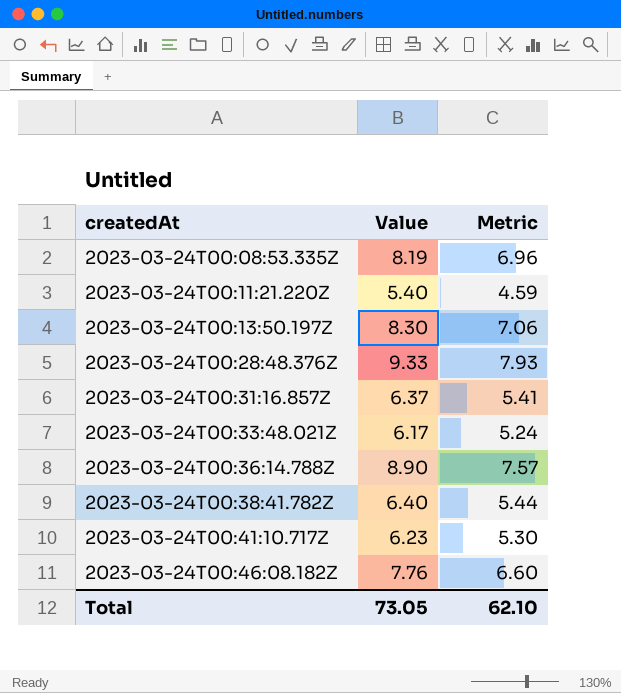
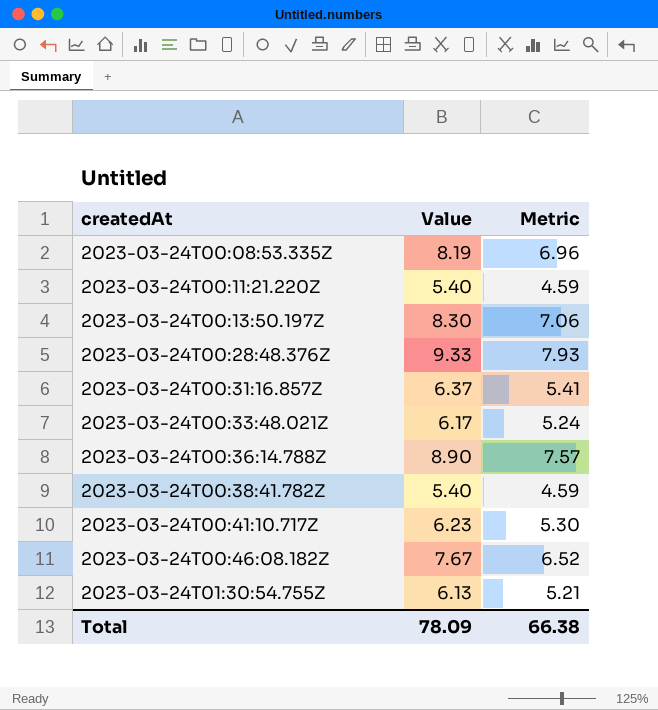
2023-03-24T00:38:41.782Z | Value: 6.40 -> 5.40
2023-03-24T00:38:41.782Z | Metric: 5.44 -> 4.59
2023-03-24T00:46:08.182Z | Value: 7.76 -> 7.67
2023-03-24T00:46:08.182Z | Metric: 6.60 -> 6.52
row 2023-03-24T01:30:54.755Z: none -> 6.13 | 5.21
Total | Value: 73.05 -> 78.09
Total | Metric: 62.10 -> 66.38

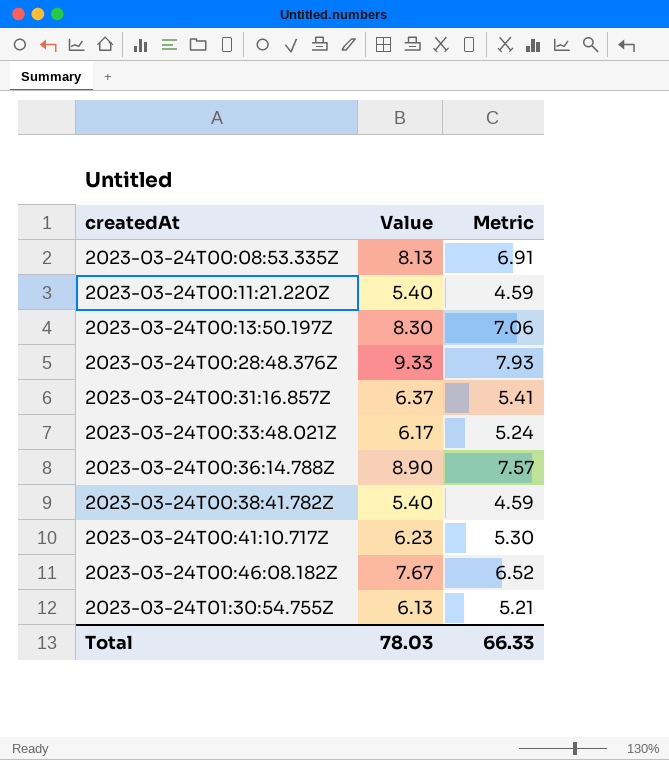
2023-03-24T00:08:53.335Z | Value: 8.19 -> 8.13
2023-03-24T00:08:53.335Z | Metric: 6.96 -> 6.91
Total | Value: 78.09 -> 78.03
Total | Metric: 66.38 -> 66.33

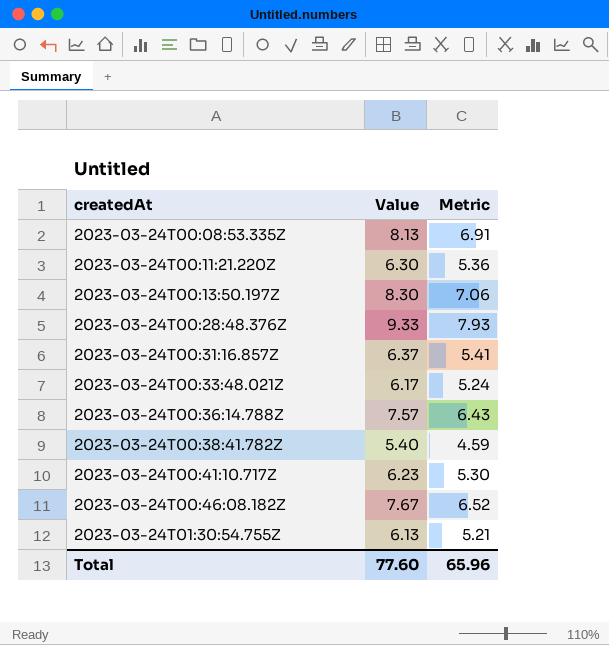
2023-03-24T00:11:21.220Z | Value: 5.40 -> 6.30
2023-03-24T00:11:21.220Z | Metric: 4.59 -> 5.36
2023-03-24T00:36:14.788Z | Value: 8.90 -> 7.57
2023-03-24T00:36:14.788Z | Metric: 7.57 -> 6.43
Total | Value: 78.03 -> 77.60
Total | Metric: 66.33 -> 65.96

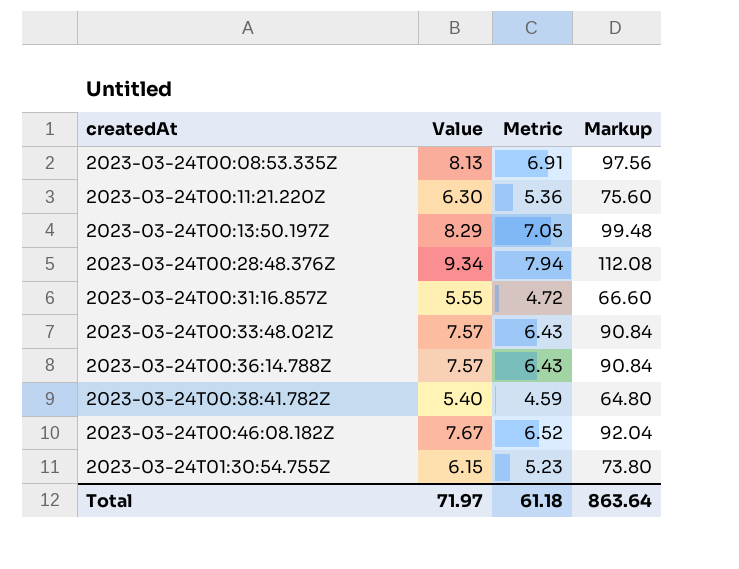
column Markup | formula: none -> [Value] * 12
row 2023-03-24T00:41:10.717Z: 6.23 | 5.30 -> none
2023-03-24T00:13:50.197Z | Value: 8.30 -> 8.29
2023-03-24T00:13:50.197Z | Metric: 7.06 -> 7.05
2023-03-24T00:28:48.376Z | Value: 9.33 -> 9.34
2023-03-24T00:28:48.376Z | Metric: 7.93 -> 7.94
2023-03-24T00:31:16.857Z | Value: 6.37 -> 5.55
2023-03-24T00:31:16.857Z | Metric: 5.41 -> 4.72
2023-03-24T00:33:48.021Z | Value: 6.17 -> 7.57
2023-03-24T00:33:48.021Z | Metric: 5.24 -> 6.43
2023-03-24T01:30:54.755Z | Value: 6.13 -> 6.15
2023-03-24T01:30:54.755Z | Metric: 5.21 -> 5.23
Total | Value: 77.60 -> 71.97
Total | Metric: 65.96 -> 61.18

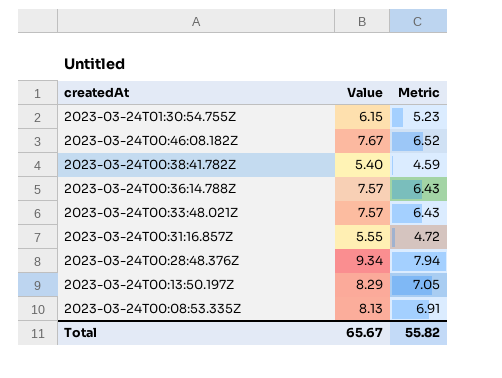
row order: createdAt ascending -> createdAt descending
column Markup | formula: [Value] * 12 -> none
row 2023-03-24T00:11:21.220Z: 6.30 | 5.36 | 75.60 -> none
Total | Value: 71.97 -> 65.67
Total | Metric: 61.18 -> 55.82

